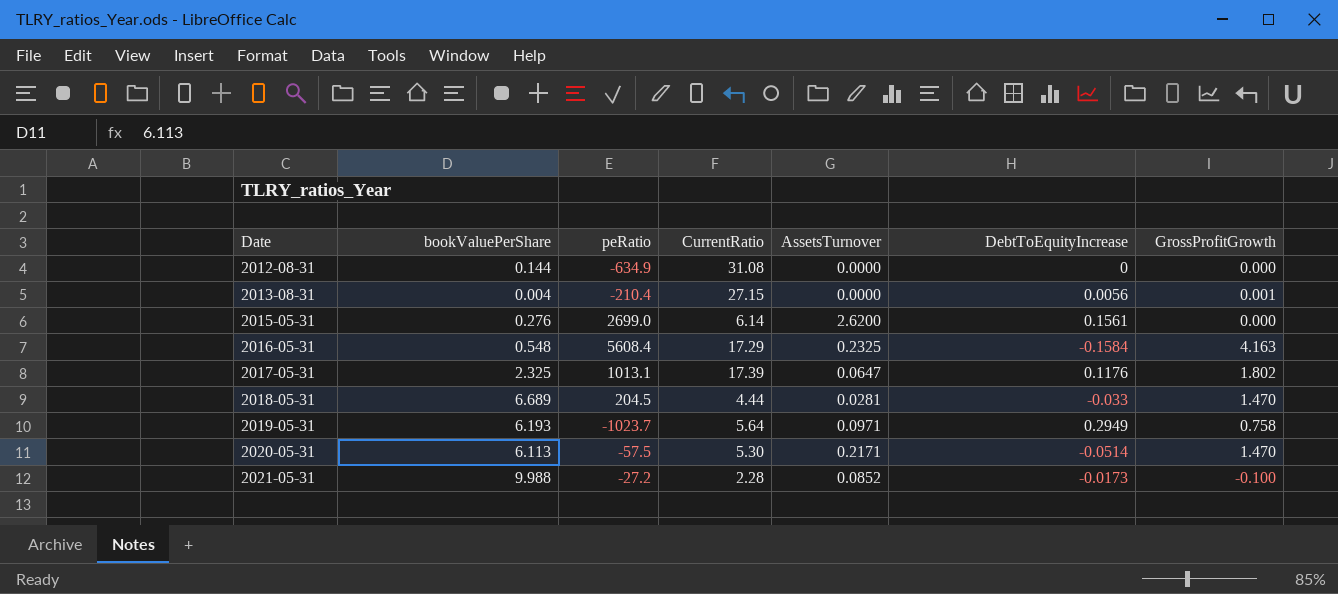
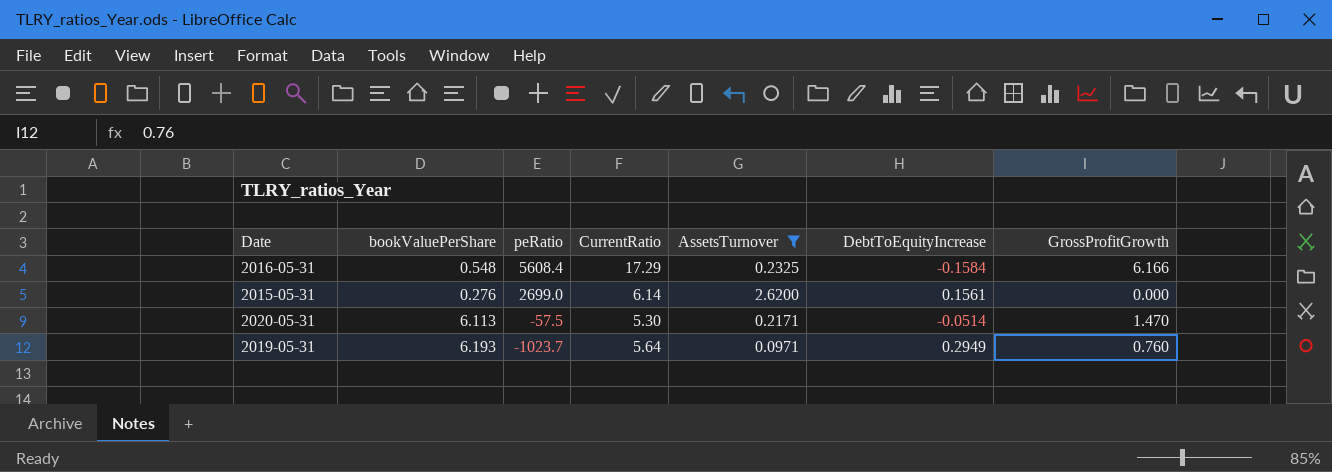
filter: none -> AssetsTurnover >= 0.0971
row order: Date ascending -> peRatio descending
2016-05-31 | GrossProfitGrowth: 4.163 -> 6.166
2019-05-31 | GrossProfitGrowth: 0.758 -> 0.760

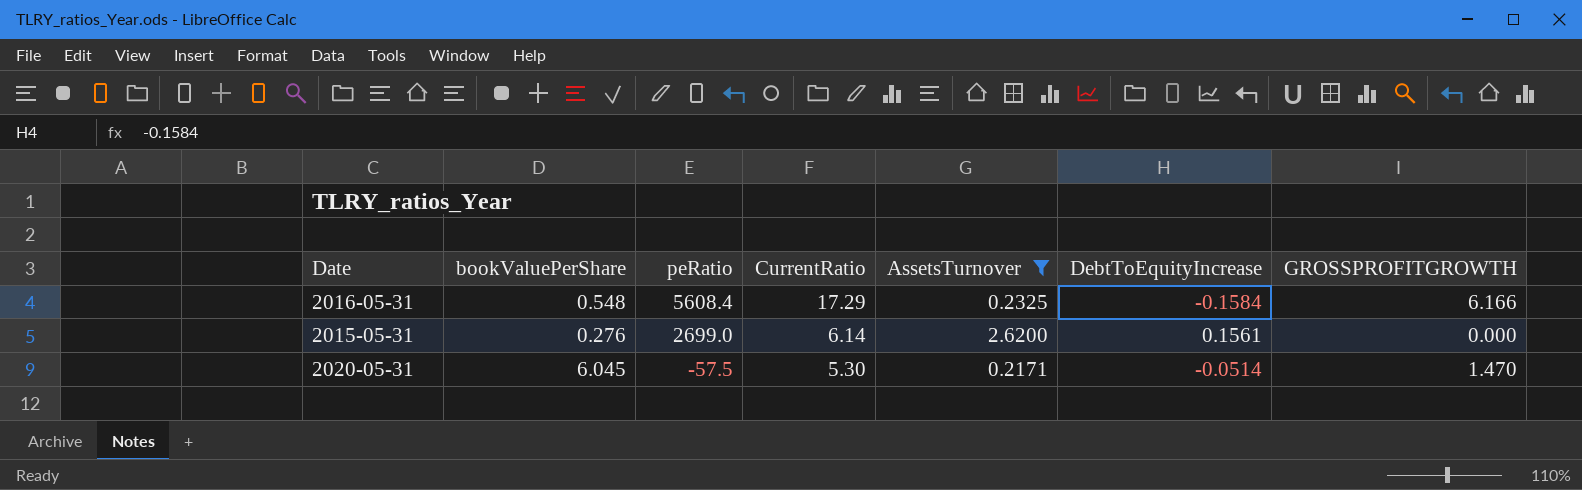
column name: GrossProfitGrowth -> GROSSPROFITGROWTH
row 2019-05-31: 6.193 | -1023.7 | 5.64 | 0.0971 | 0.2949 | 0.760 -> none
2020-05-31 | bookValuePerShare: 6.113 -> 6.045

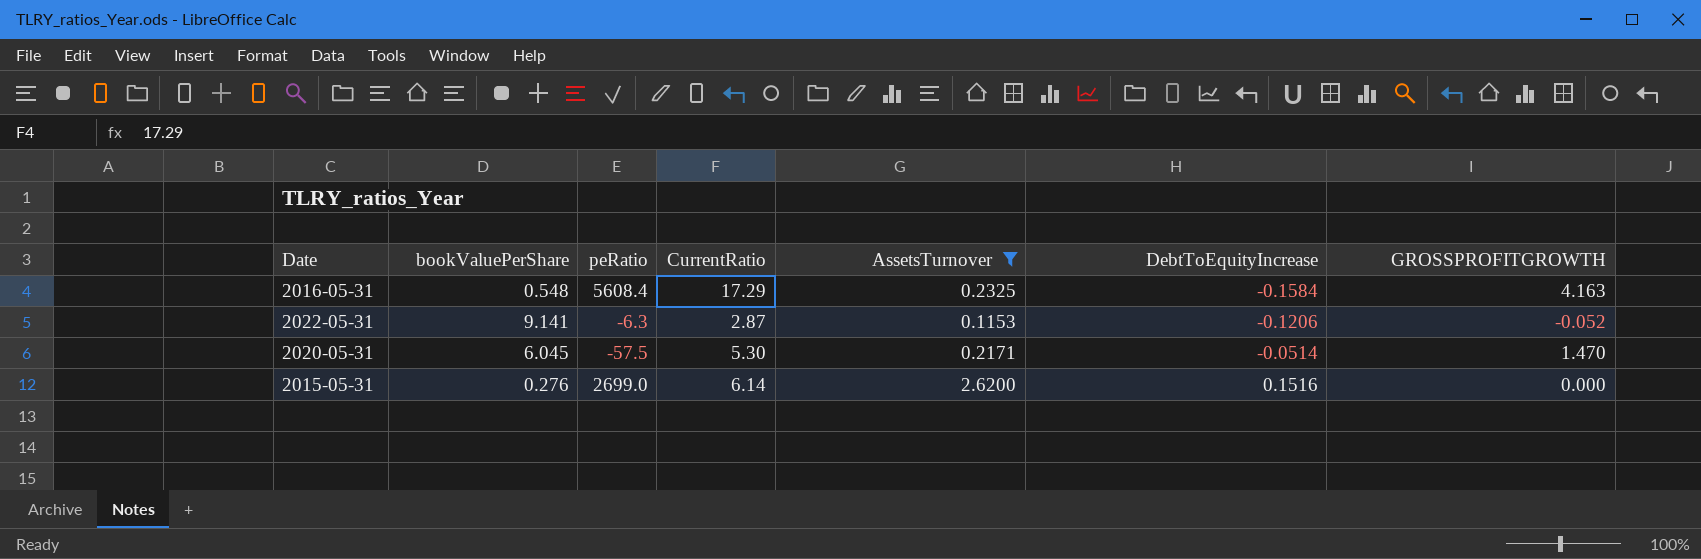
row order: peRatio descending -> DebtToEquityIncrease ascending
2016-05-31 | GROSSPROFITGROWTH: 6.166 -> 4.163
row 2022-05-31: none -> 9.141 | -6.3 | 2.87 | 0.1153 | -0.1206 | -0.052
2015-05-31 | DebtToEquityIncrease: 0.1561 -> 0.1516

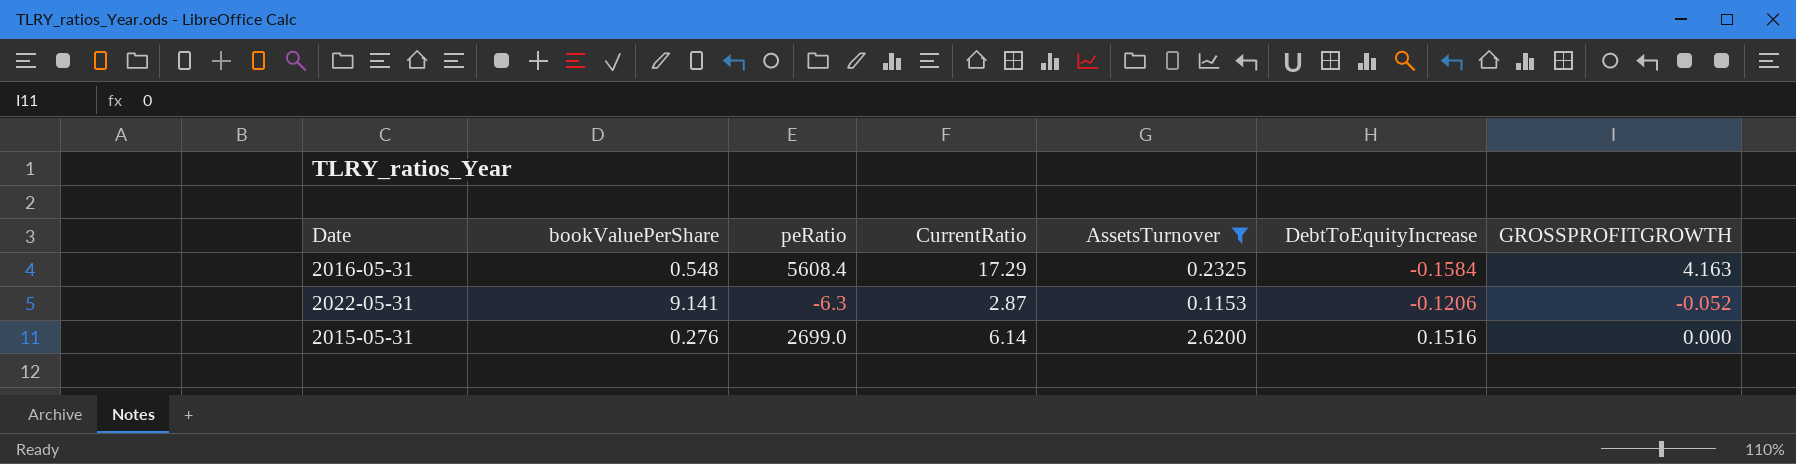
row 2020-05-31: 6.045 | -57.5 | 5.30 | 0.2171 | -0.0514 | 1.470 -> none

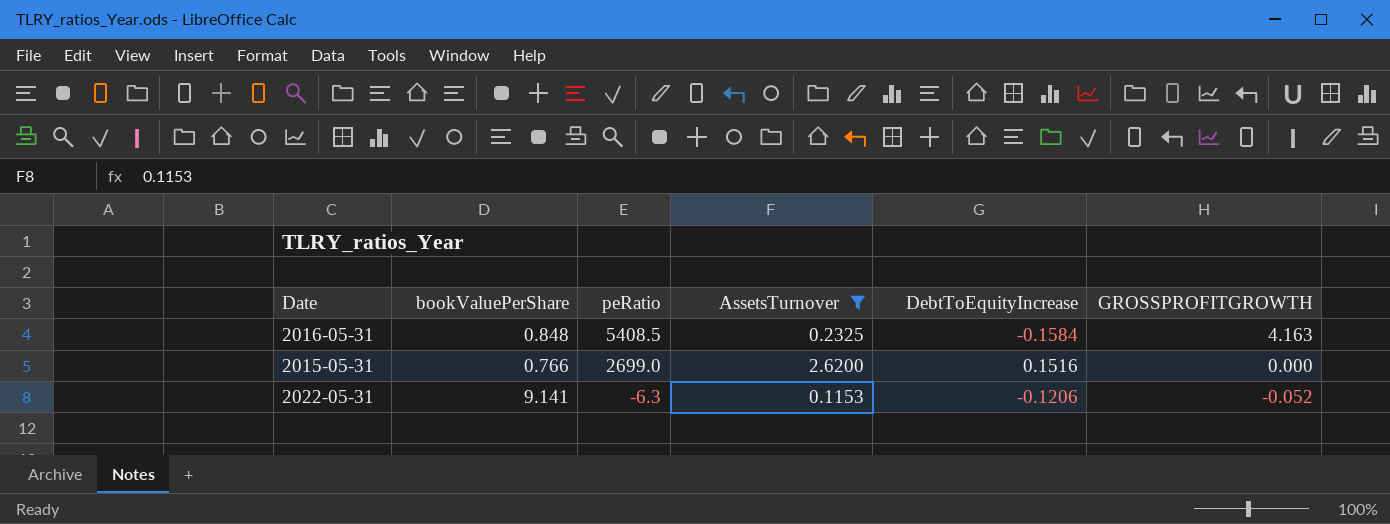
row order: DebtToEquityIncrease ascending -> peRatio descending
column CurrentRatio | position: 4 -> none
2016-05-31 | bookValuePerShare: 0.548 -> 0.848
2016-05-31 | peRatio: 5608.4 -> 5408.5
2015-05-31 | bookValuePerShare: 0.276 -> 0.766

